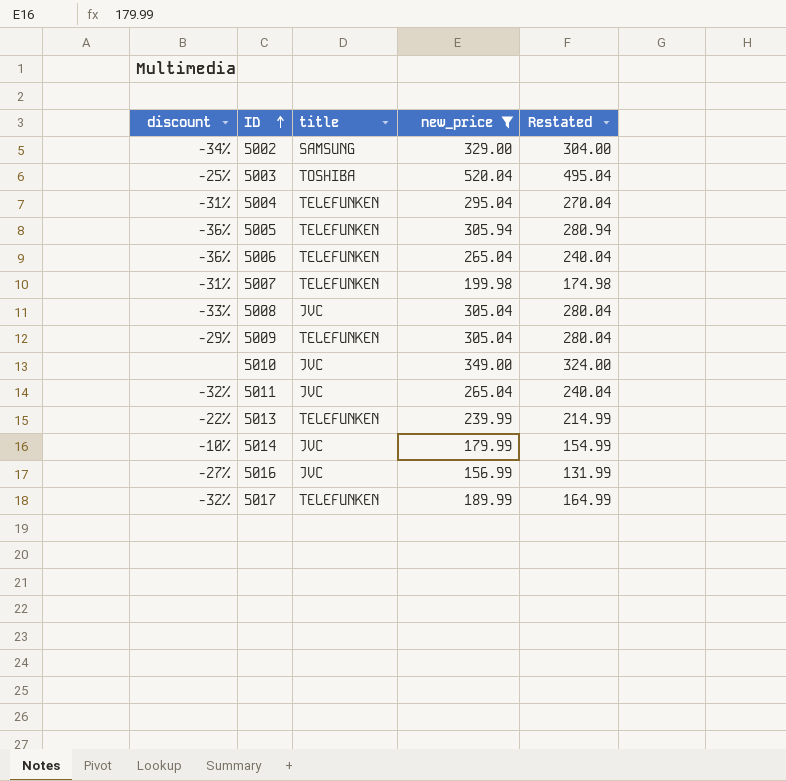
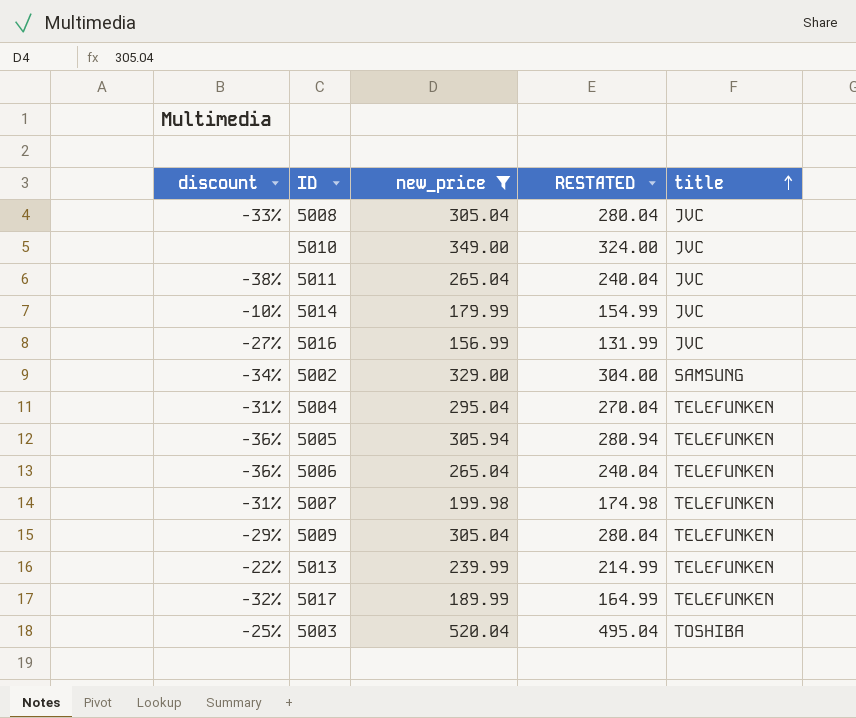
row order: ID ascending -> title ascending
column name: Restated -> RESTATED
column title | position: 3 -> 5
5011 | discount: -32% -> -38%

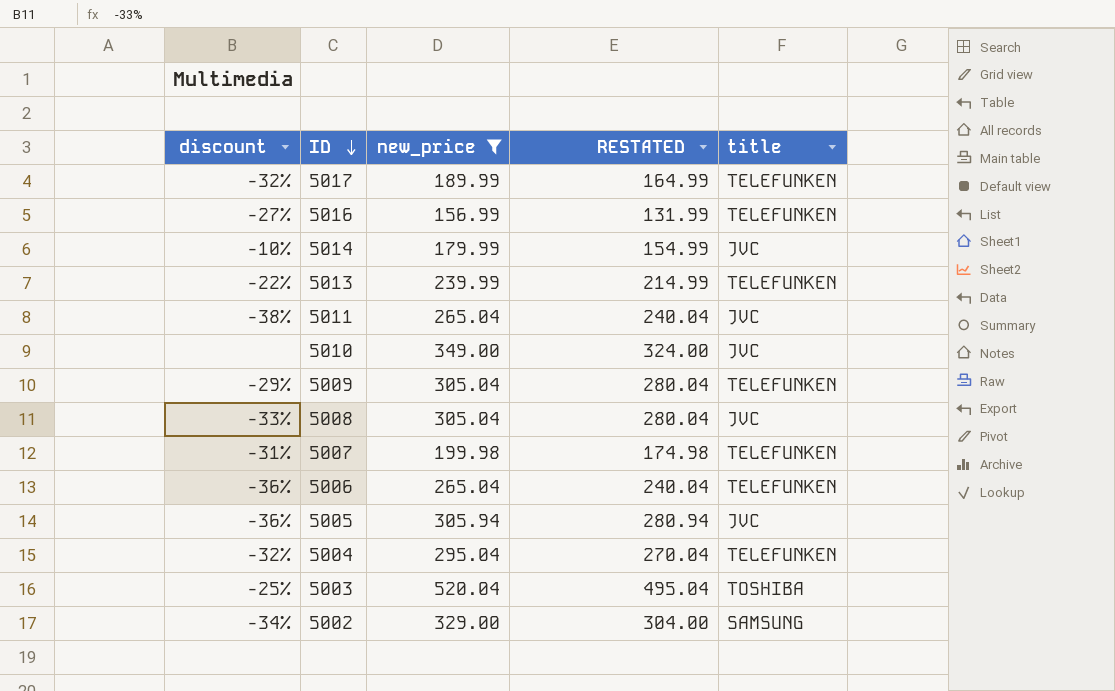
row order: title ascending -> ID descending
5016 | title: JVC -> TELEFUNKEN
5005 | title: TELEFUNKEN -> JVC
5004 | discount: -31% -> -32%

